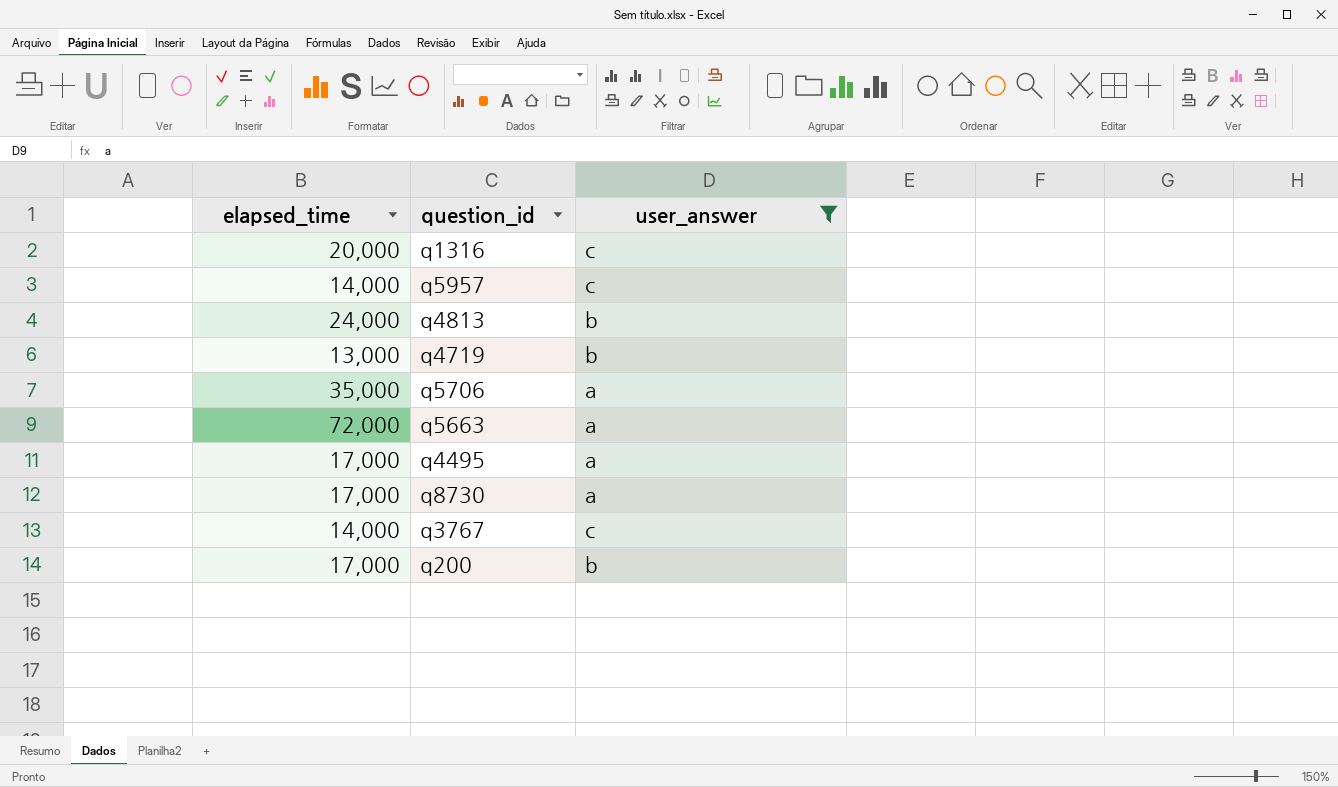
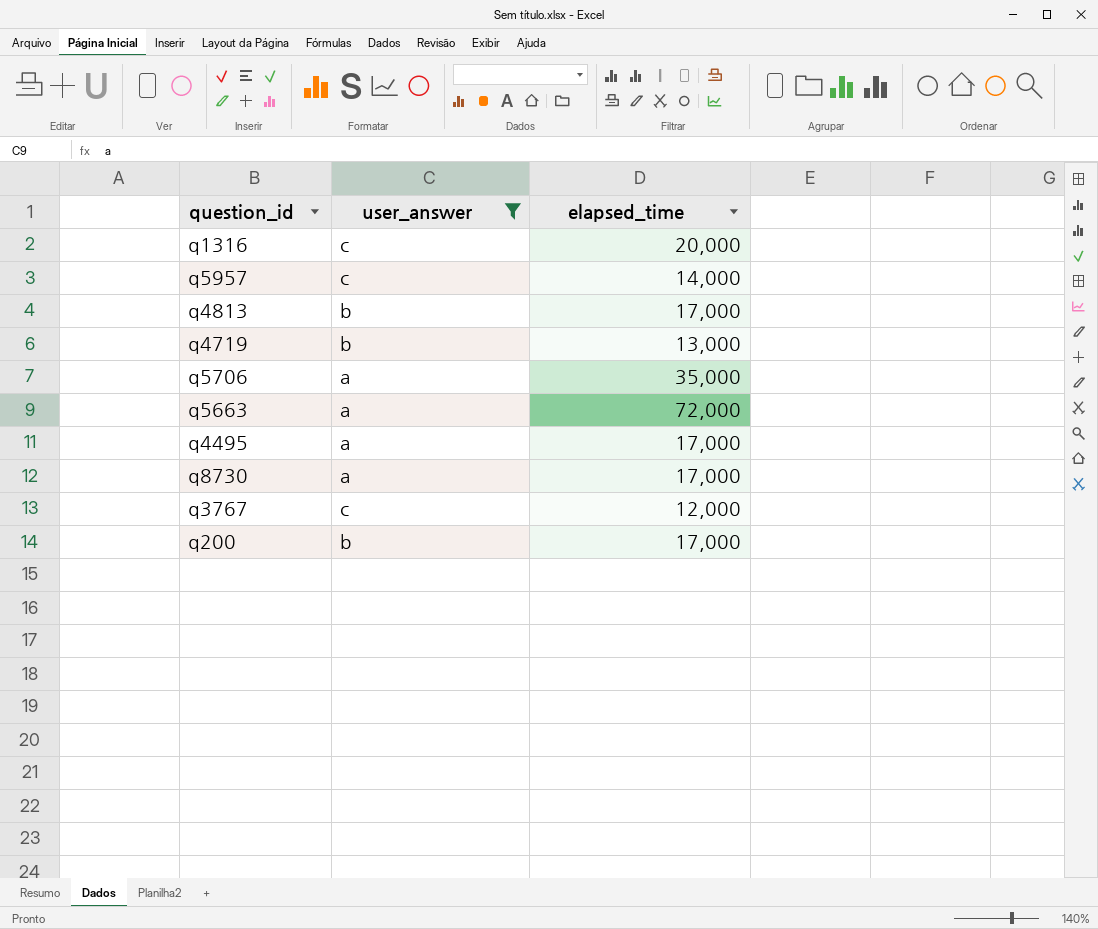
column elapsed_time | position: 1 -> 3
q4813 | elapsed_time: 24,000 -> 17,000
q3767 | elapsed_time: 14,000 -> 12,000

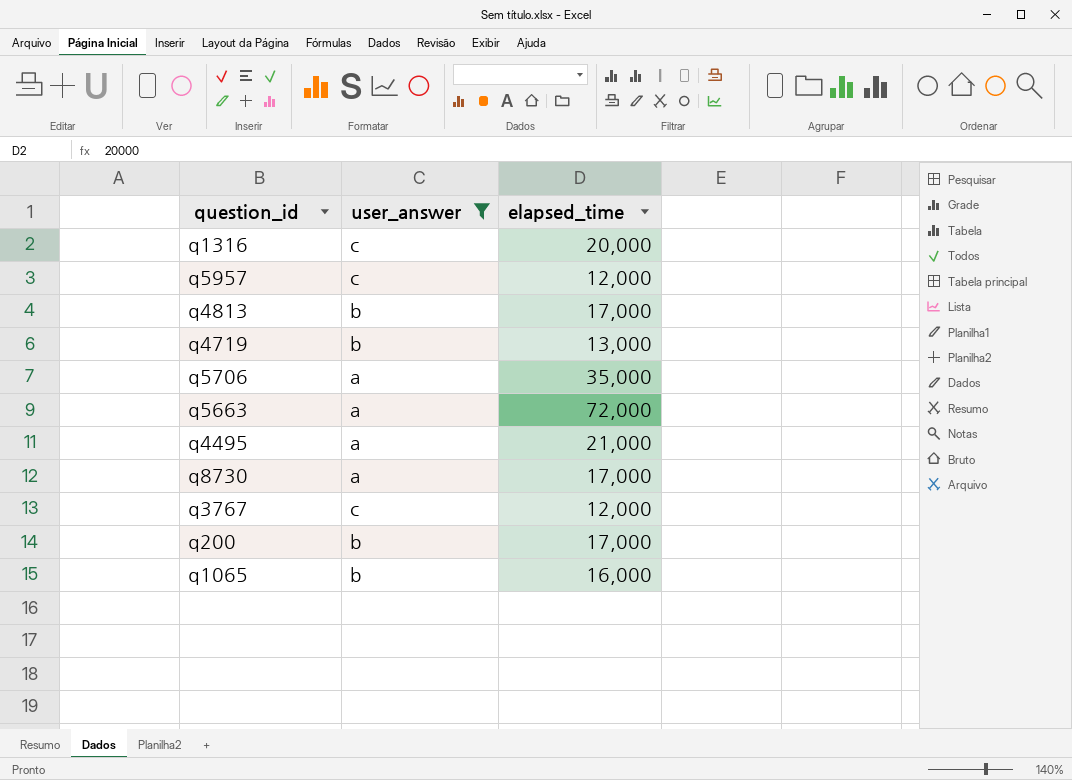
q5957 | elapsed_time: 14,000 -> 12,000
q4495 | elapsed_time: 17,000 -> 21,000
row q1065: none -> b | 16,000

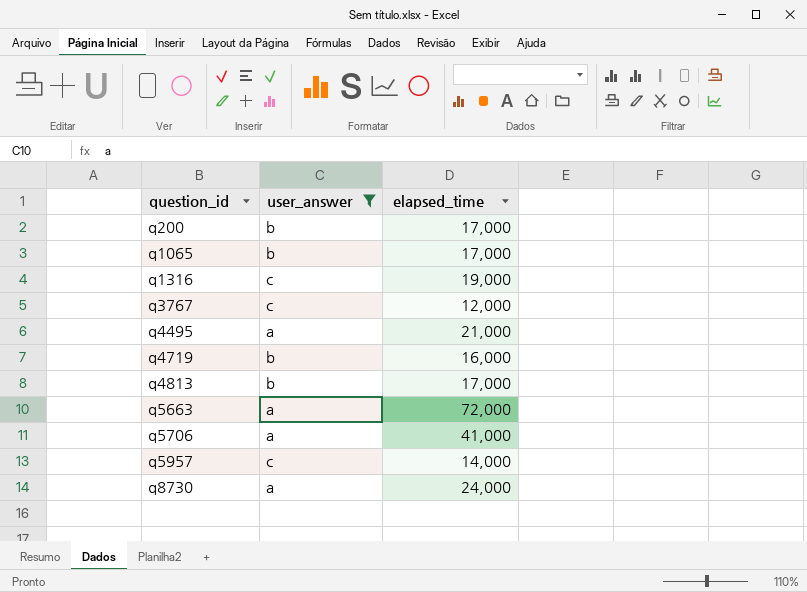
row order: none -> question_id ascending
q1065 | elapsed_time: 16,000 -> 17,000
q1316 | elapsed_time: 20,000 -> 19,000
q4719 | elapsed_time: 13,000 -> 16,000
q5706 | elapsed_time: 35,000 -> 41,000
q5957 | elapsed_time: 12,000 -> 14,000
q8730 | elapsed_time: 17,000 -> 24,000

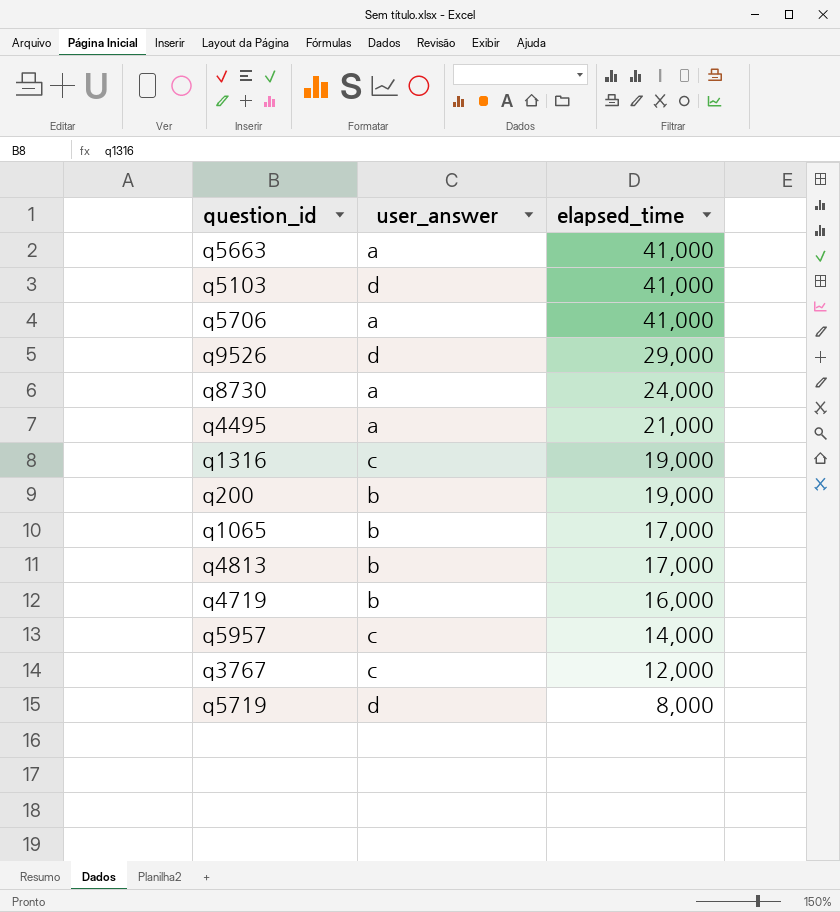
filter: user_answer != d -> none
row order: question_id ascending -> elapsed_time descending
q5663 | elapsed_time: 72,000 -> 41,000
q200 | elapsed_time: 17,000 -> 19,000

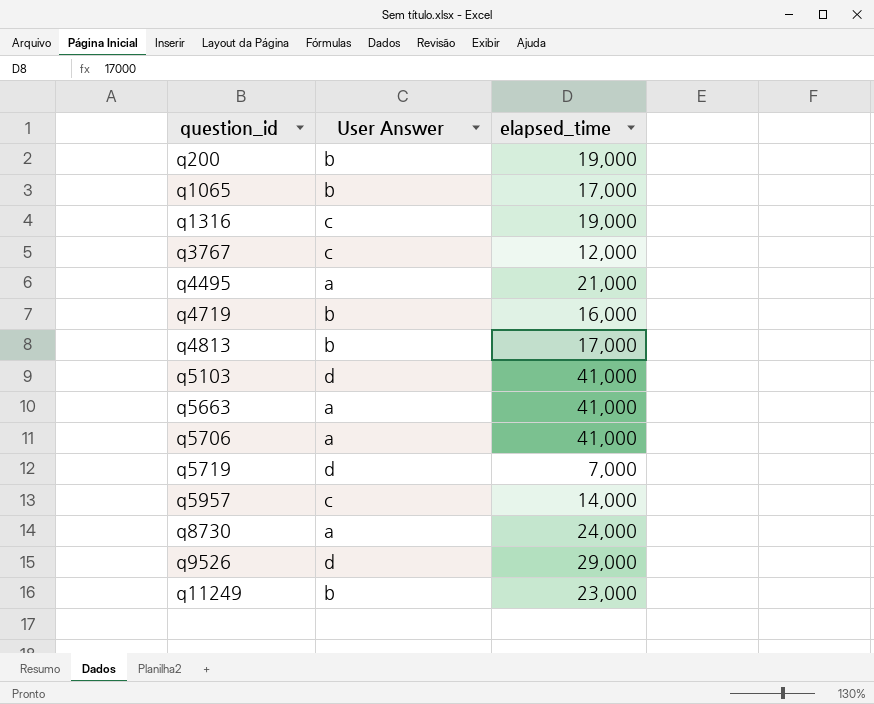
row order: elapsed_time descending -> question_id ascending
column name: user_answer -> User Answer
q5719 | elapsed_time: 8,000 -> 7,000
row q11249: none -> b | 23,000

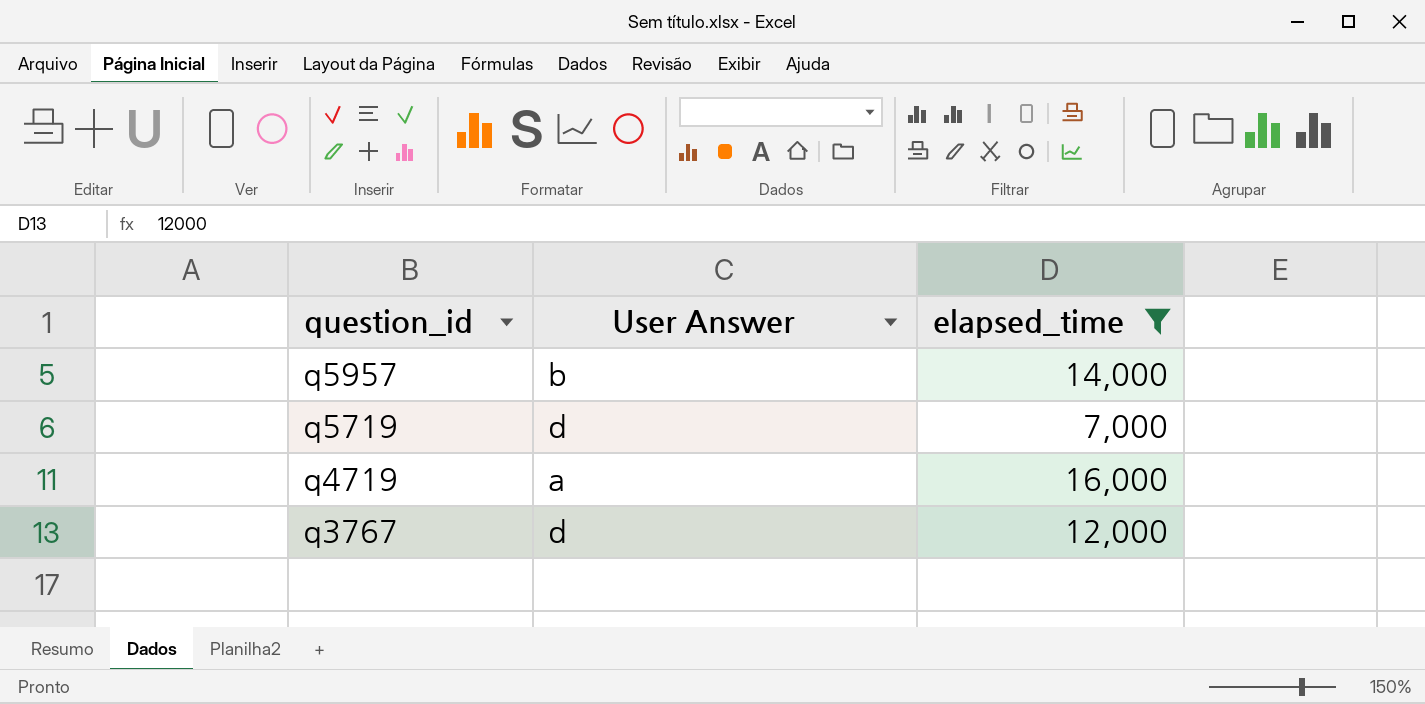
filter: none -> elapsed_time <= 16,000
row order: question_id ascending -> question_id descending
q5957 | User Answer: c -> b
q4719 | User Answer: b -> a
q3767 | User Answer: c -> d

